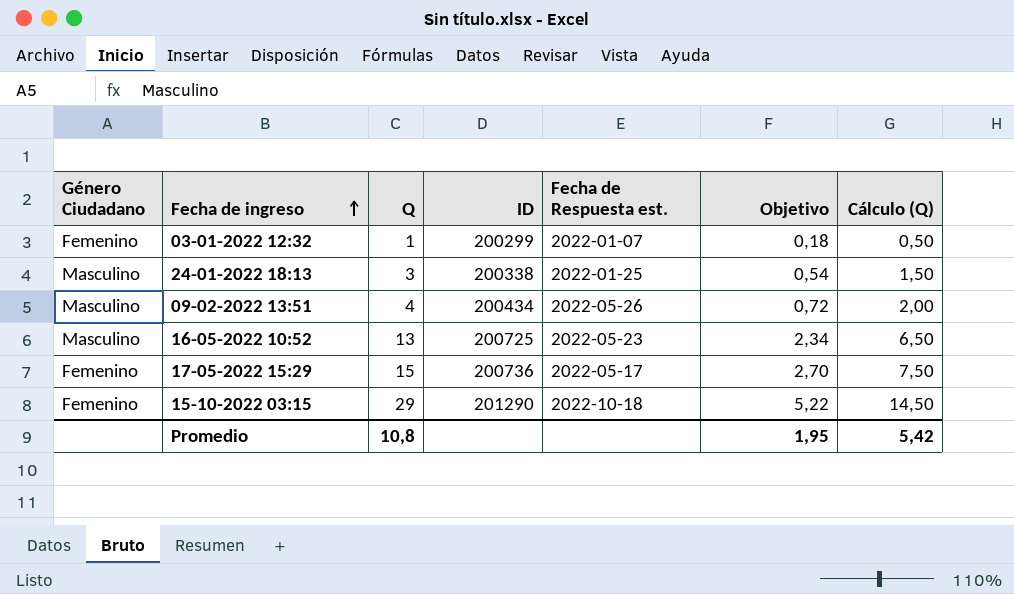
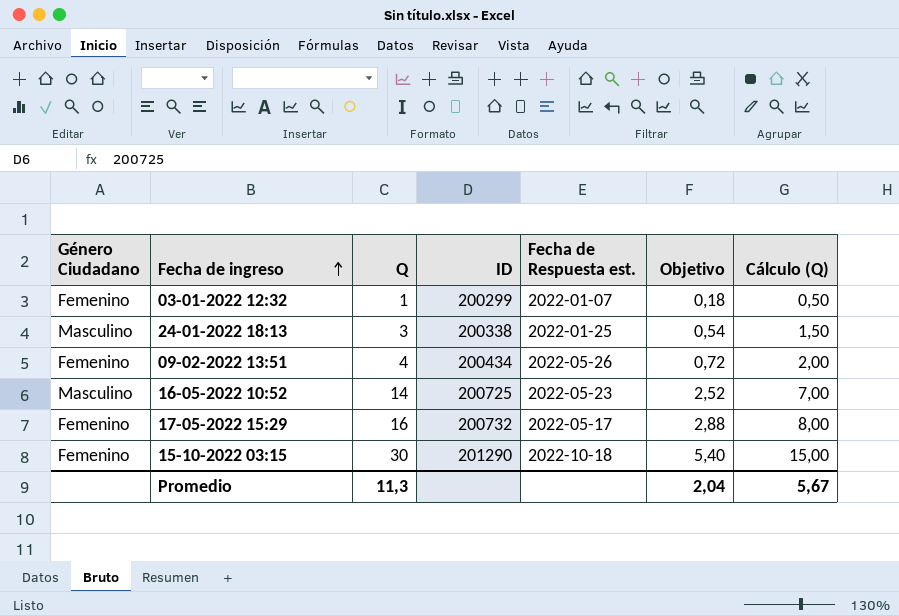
09-02-2022 13:51 | Género Ciudadano: Masculino -> Femenino
16-05-2022 10:52 | Q: 13 -> 14
16-05-2022 10:52 | Objetivo: 2,34 -> 2,52
16-05-2022 10:52 | Cálculo (Q): 6,50 -> 7,00
17-05-2022 15:29 | Q: 15 -> 16
17-05-2022 15:29 | ID: 200736 -> 200732
17-05-2022 15:29 | Objetivo: 2,70 -> 2,88
17-05-2022 15:29 | Cálculo (Q): 7,50 -> 8,00
15-10-2022 03:15 | Q: 29 -> 30
15-10-2022 03:15 | Objetivo: 5,22 -> 5,40
15-10-2022 03:15 | Cálculo (Q): 14,50 -> 15,00
Promedio | Q: 10,8 -> 11,3
Promedio | Objetivo: 1,95 -> 2,04
Promedio | Cálculo (Q): 5,42 -> 5,67

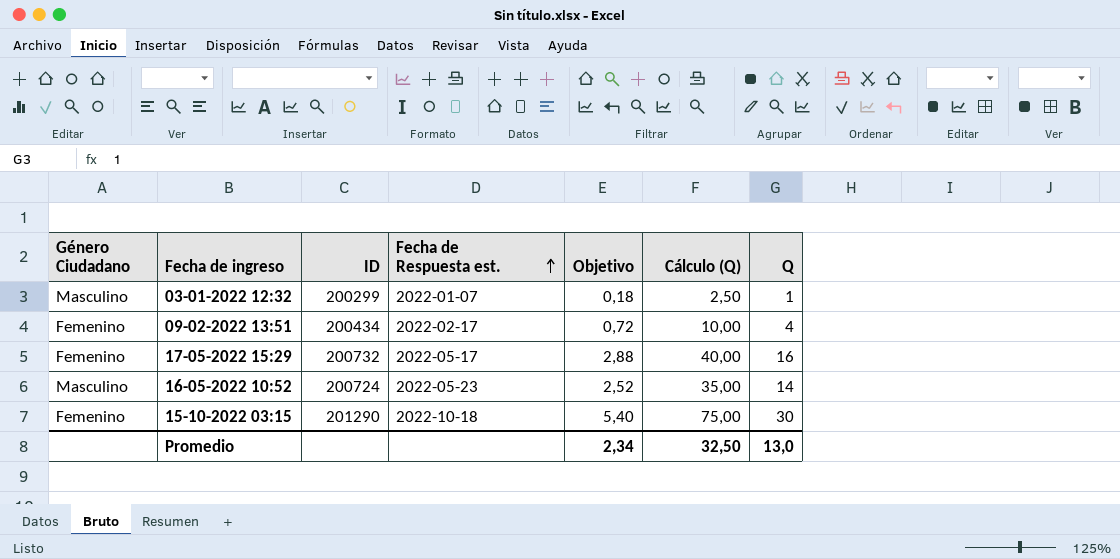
row order: Fecha de ingreso ascending -> Fecha de Respuesta est. ascending
column Cálculo (Q) | formula: [Q] * 0,5 -> [Q] * 2,5
column Q | position: 3 -> 7
row 24-01-2022 18:13: Masculino | 3 | 200338 | 2022-01-25 | 0,54 | 1,50 -> none
03-01-2022 12:32 | Género Ciudadano: Femenino -> Masculino
09-02-2022 13:51 | Fecha de Respuesta est.: 2022-05-26 -> 2022-02-17
16-05-2022 10:52 | ID: 200725 -> 200724
Promedio | Objetivo: 2,04 -> 2,34
Promedio | Cálculo (Q): 5,67 -> 32,50
Promedio | Q: 11,3 -> 13,0

